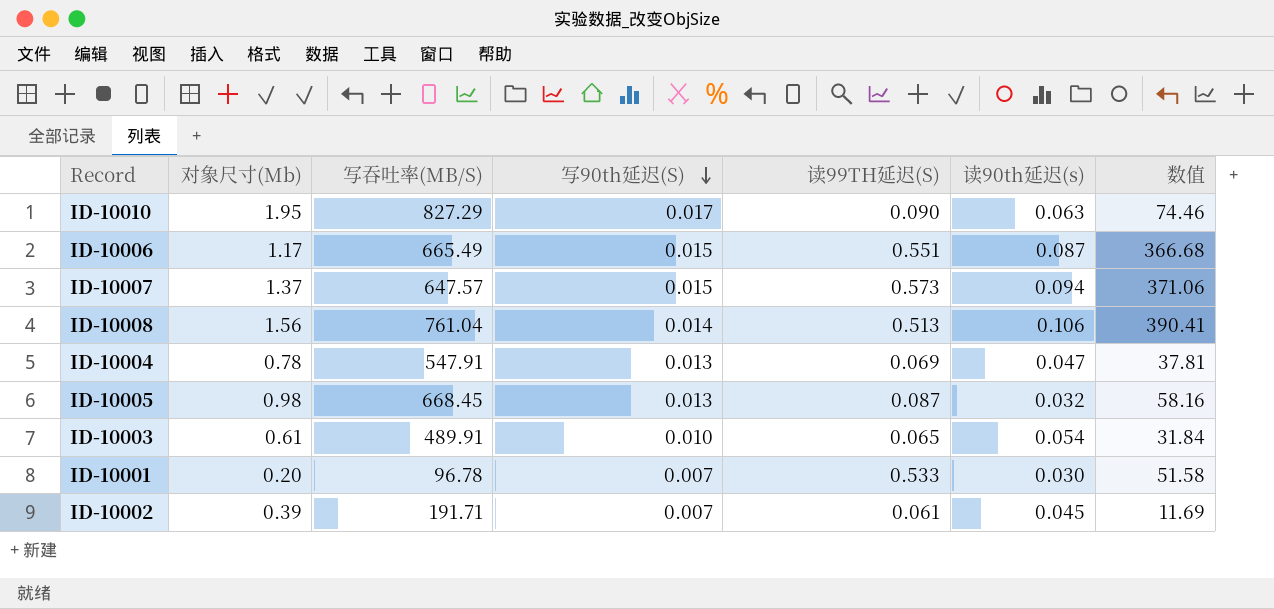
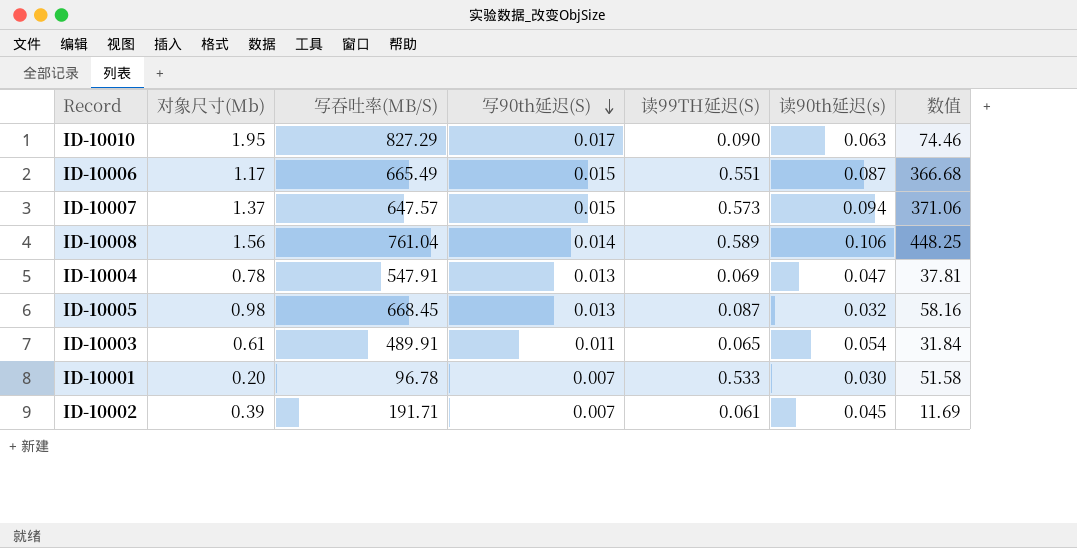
ID-10008 | 读99TH延迟(S): 0.513 -> 0.589
ID-10008 | 数值: 390.41 -> 448.25
ID-10003 | 写90th延迟(S): 0.010 -> 0.011

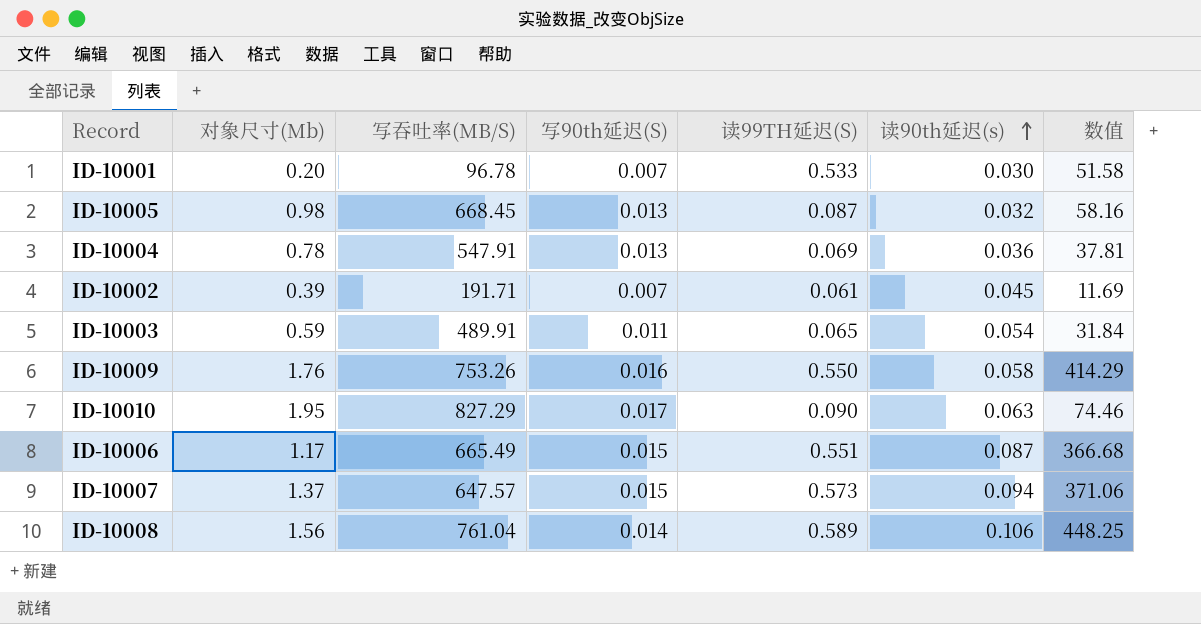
row order: 写90th延迟(S) descending -> 读90th延迟(s) ascending
ID-10004 | 读90th延迟(s): 0.047 -> 0.036
ID-10003 | 对象尺寸(Mb): 0.61 -> 0.59
row ID-10009: none -> 1.76 | 753.26 | 0.016 | 0.550 | 0.058 | 414.29

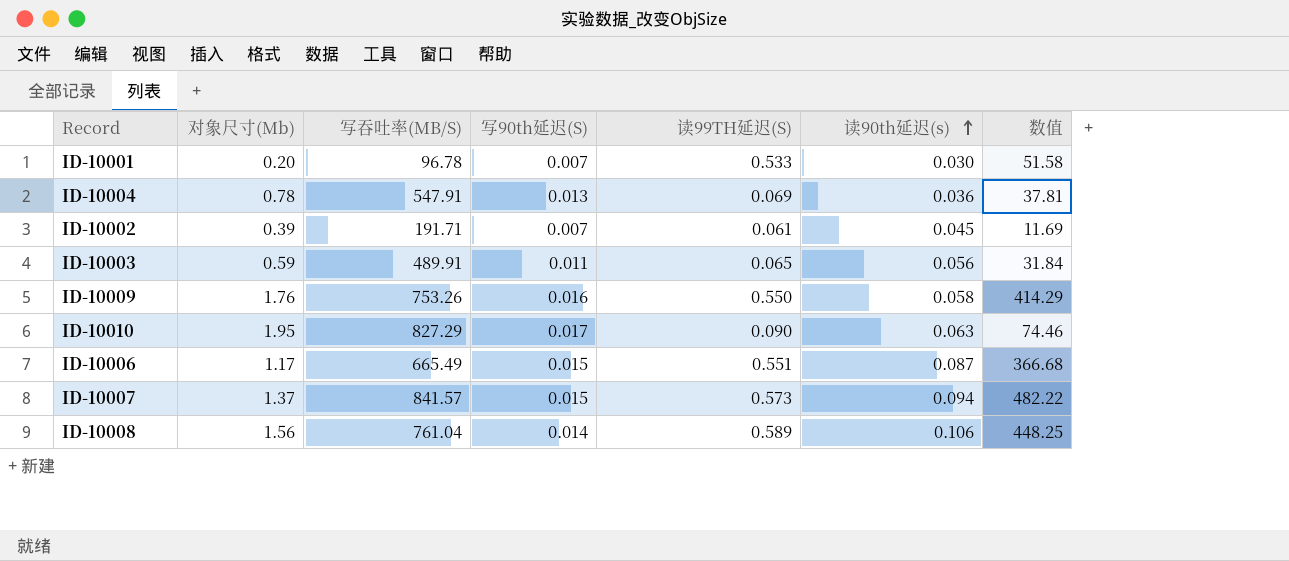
row ID-10005: 0.98 | 668.45 | 0.013 | 0.087 | 0.032 | 58.16 -> none
ID-10003 | 读90th延迟(s): 0.054 -> 0.056
ID-10007 | 写吞吐率(MB/S): 647.57 -> 841.57
ID-10007 | 数值: 371.06 -> 482.22

